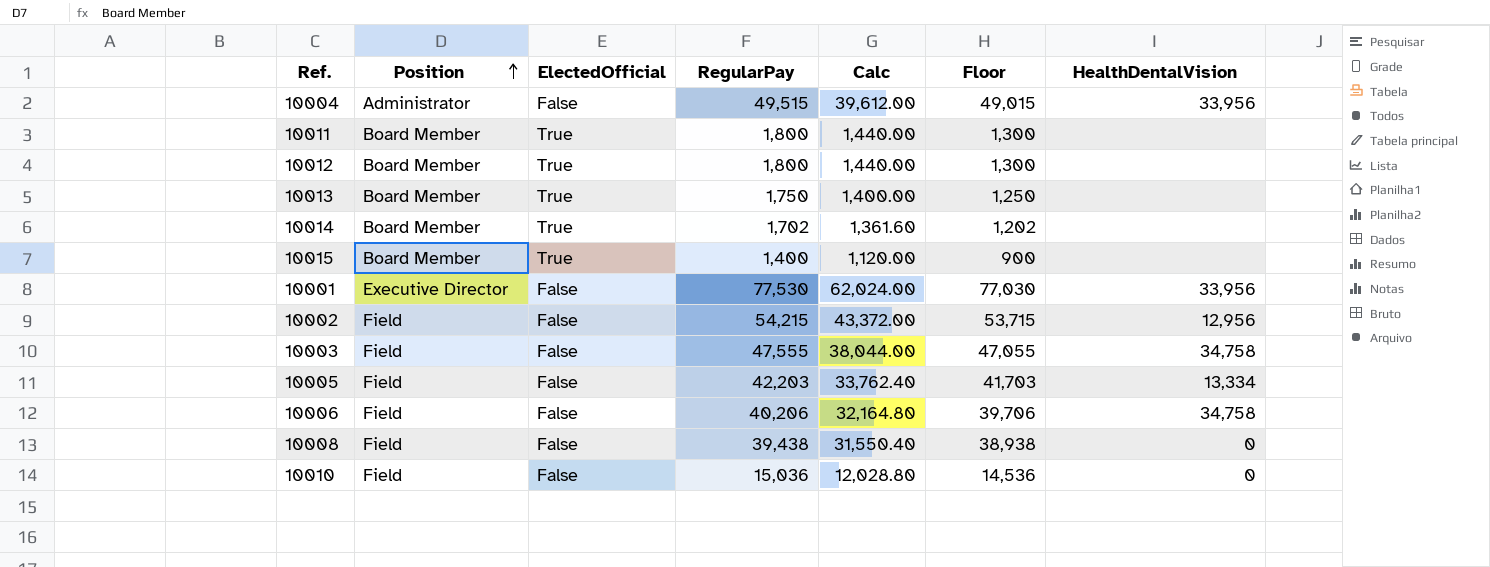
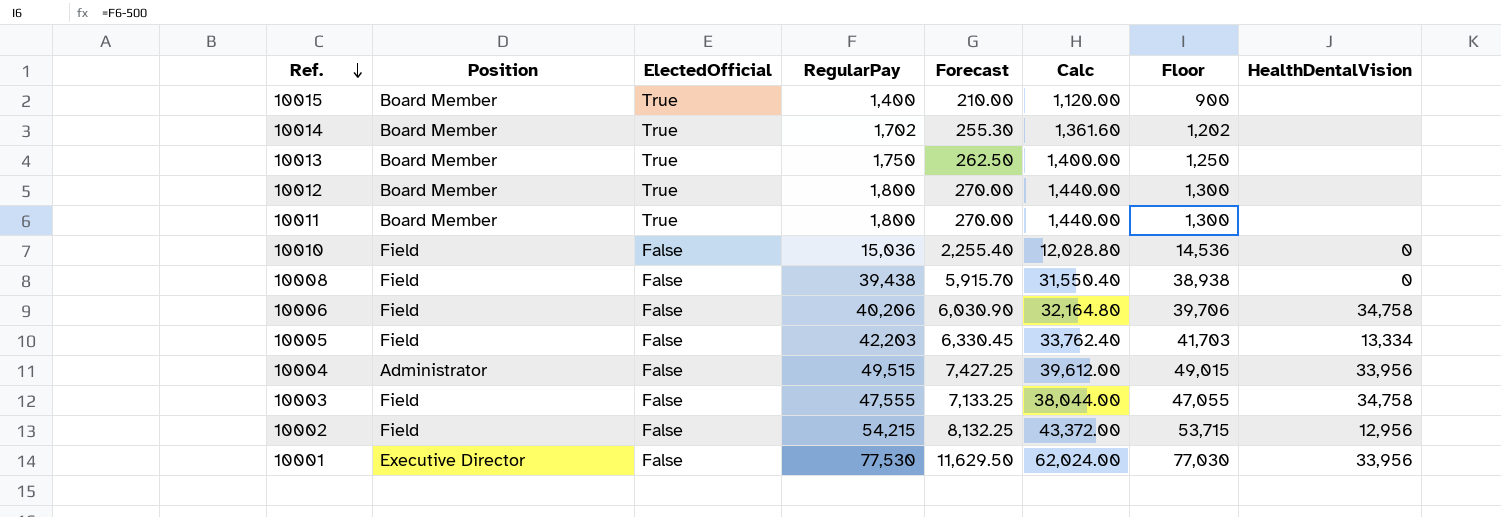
row order: Position ascending -> Ref. descending
column Forecast | formula: none -> [RegularPay] * 0.15

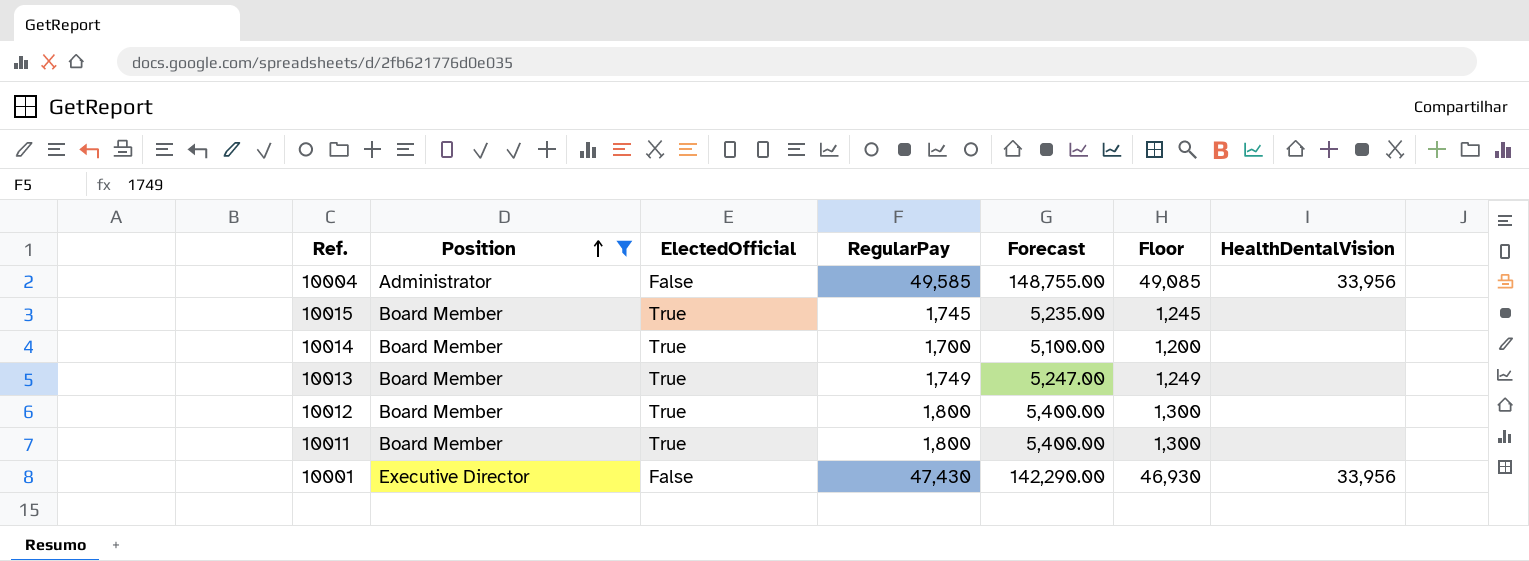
filter: none -> Position != Field
row order: Ref. descending -> Position ascending
column Calc | formula: [RegularPay] * 0.8 -> none
column Forecast | formula: [RegularPay] * 0.15 -> [RegularPay] * 3
10004 | RegularPay: 49,515 -> 49,585
10004 | Floor: 49,015 -> 49,085
10015 | RegularPay: 1,400 -> 1,745
10015 | Floor: 900 -> 1,245
10014 | RegularPay: 1,702 -> 1,700
10014 | Floor: 1,202 -> 1,200
10013 | RegularPay: 1,750 -> 1,749
10013 | Floor: 1,250 -> 1,249
10001 | RegularPay: 77,530 -> 47,430
10001 | Floor: 77,030 -> 46,930

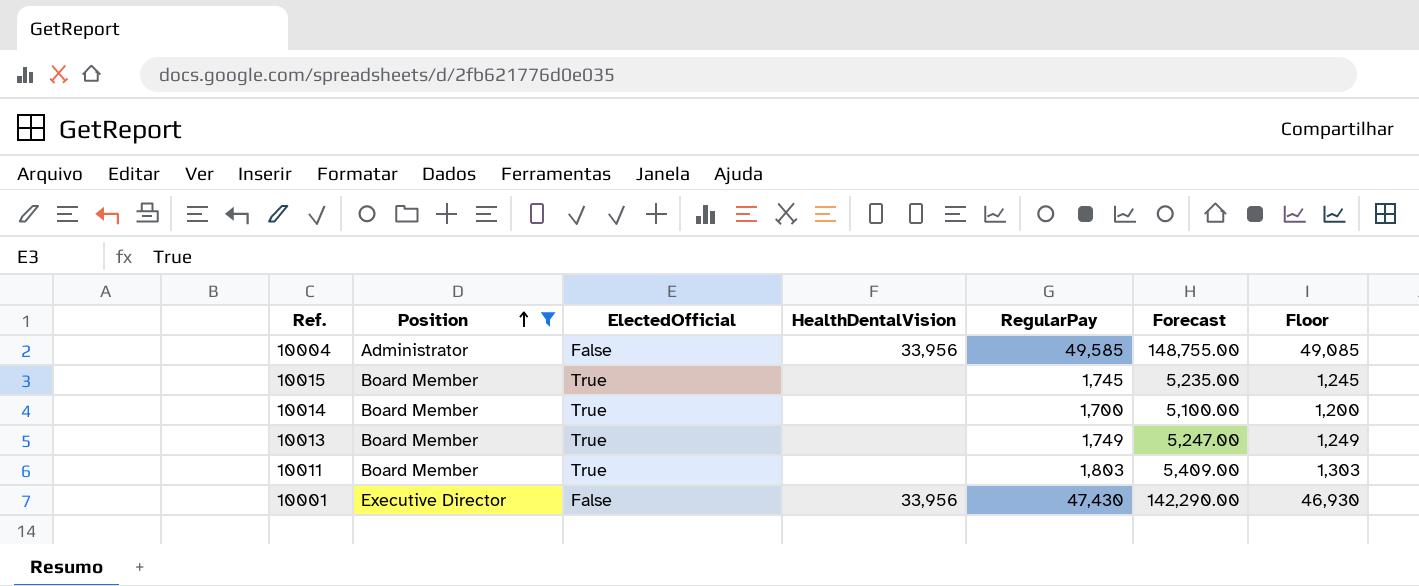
column HealthDentalVision | position: 7 -> 4
row 10012: Board Member | True | 1,800 | 5,400.00 | 1,300 | none -> none
10011 | RegularPay: 1,800 -> 1,803
10011 | Forecast: 5,400.00 -> 5,409.00
10011 | Floor: 1,300 -> 1,303

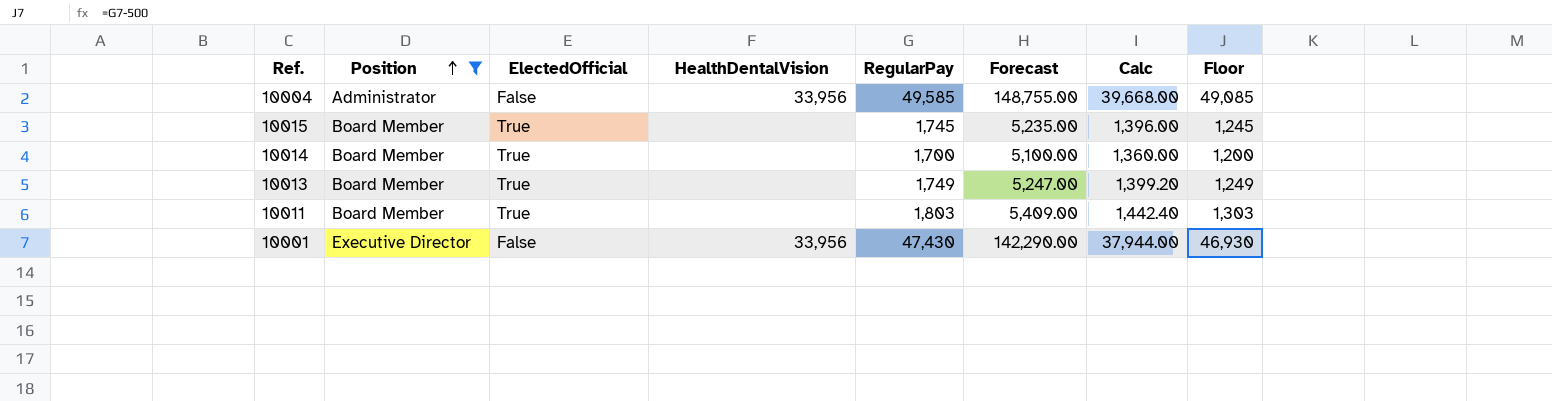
column Calc | formula: none -> [RegularPay] * 0.8

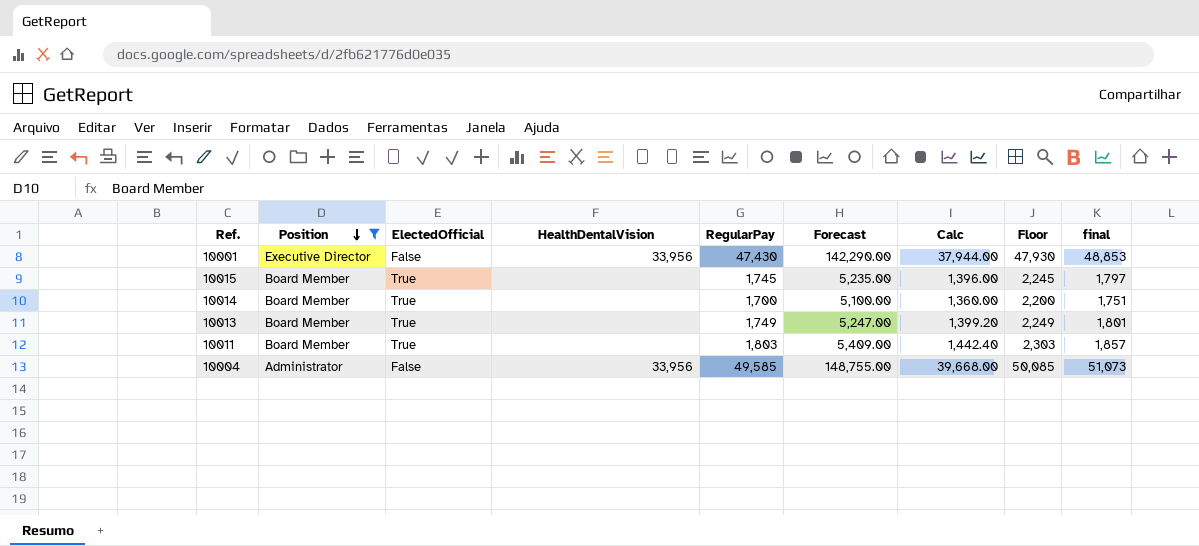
row order: Position ascending -> Position descending
column Floor | formula: [RegularPay] - 500 -> [RegularPay] + 500
column final | formula: none -> [RegularPay] * 1.03

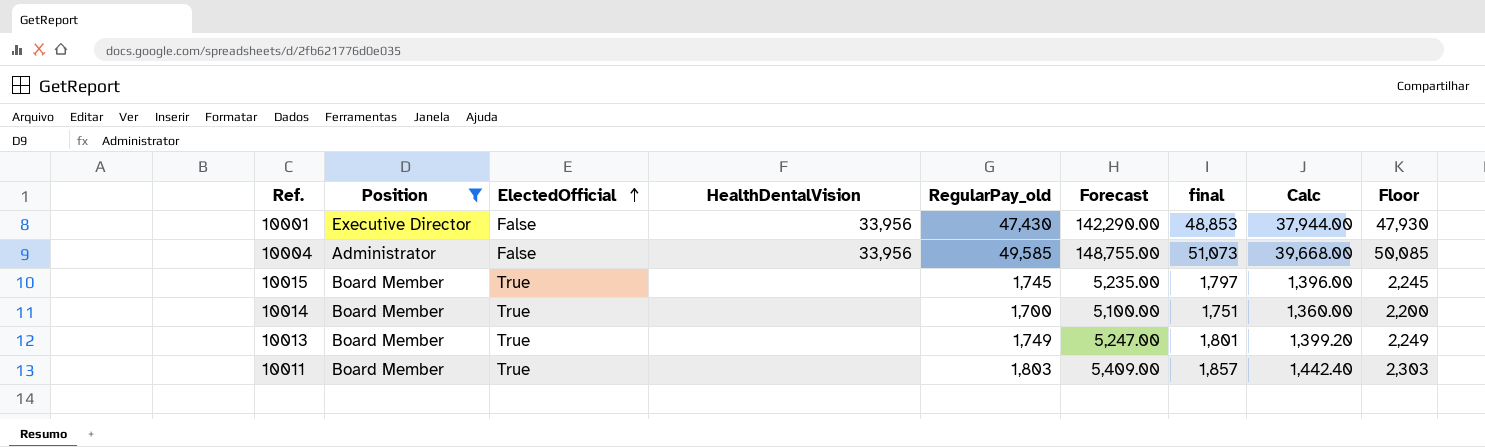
row order: Position descending -> ElectedOfficial ascending
column name: RegularPay -> RegularPay_old
column final | position: 9 -> 7

